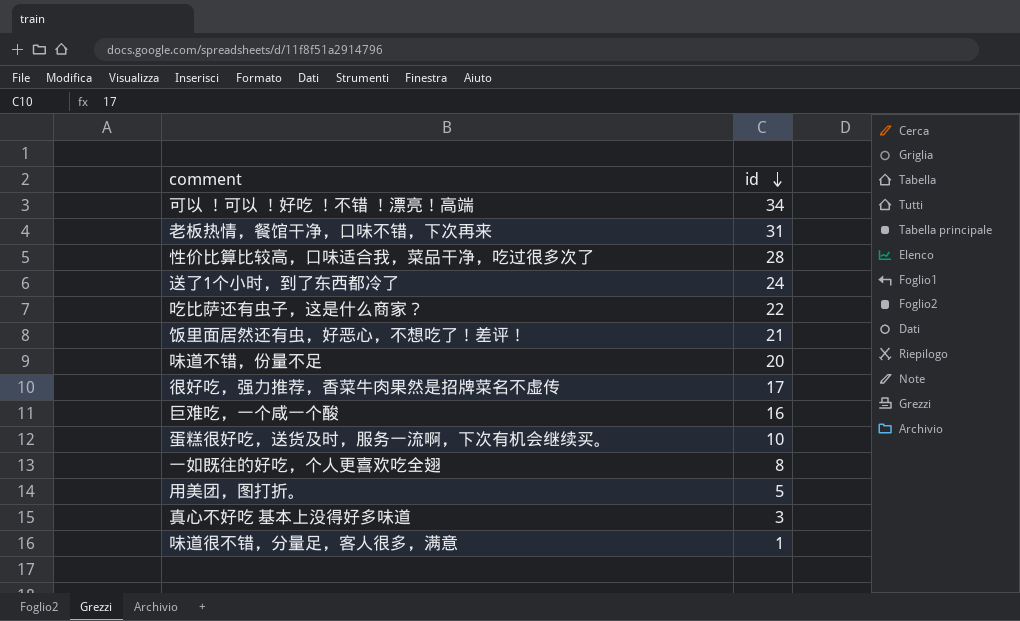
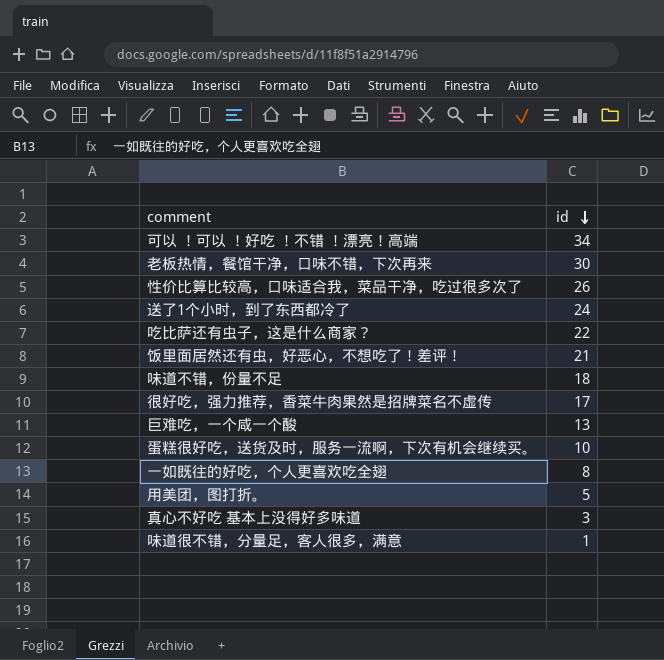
老板热情，餐馆干净，口味不错，下次再来 | id: 31 -> 30
性价比算比较高，口味适合我，菜品干净，吃过很多次了 | id: 28 -> 26
味道不错，份量不足 | id: 20 -> 18
巨难吃，一个咸一个酸 | id: 16 -> 13

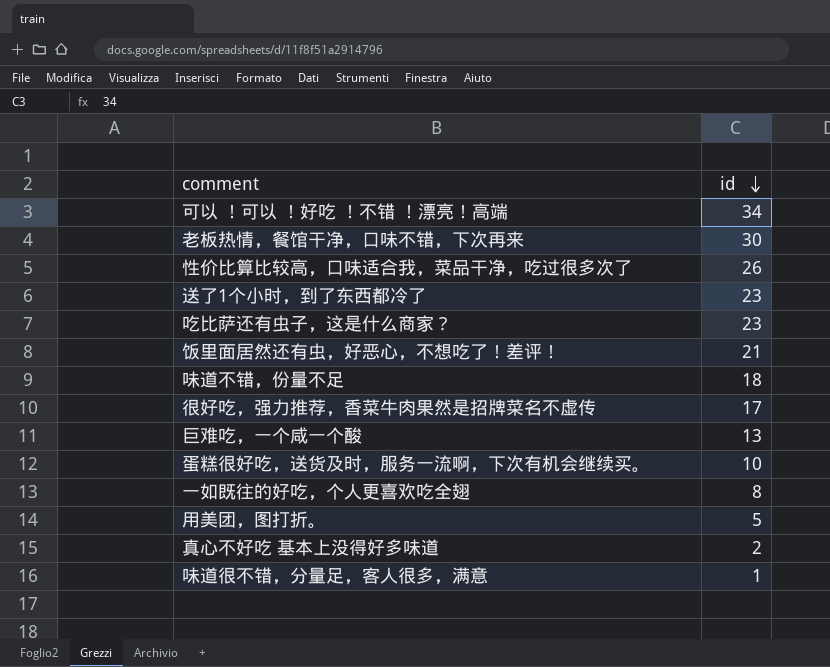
送了1个小时，到了东西都冷了 | id: 24 -> 23
吃比萨还有虫子，这是什么商家？ | id: 22 -> 23
真心不好吃 基本上没得好多味道 | id: 3 -> 2

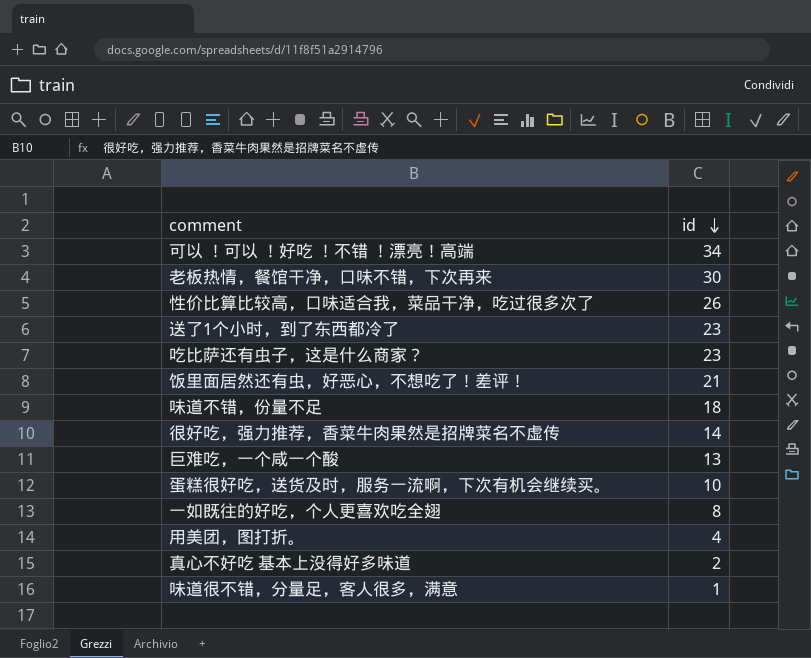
很好吃，强力推荐，香菜牛肉果然是招牌菜名不虚传 | id: 17 -> 14
用美团，图打折。 | id: 5 -> 4

